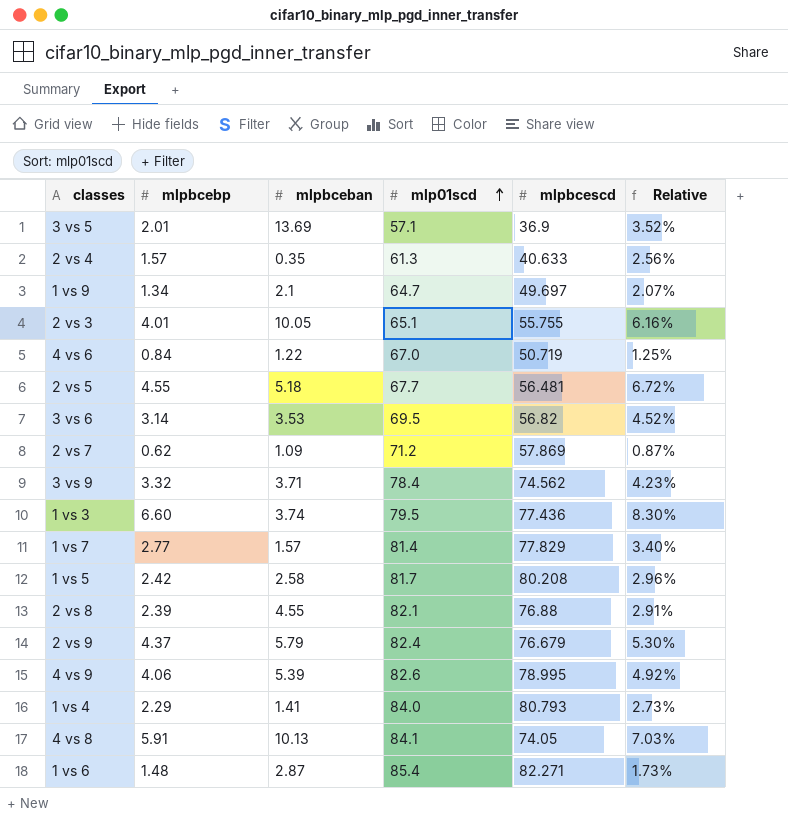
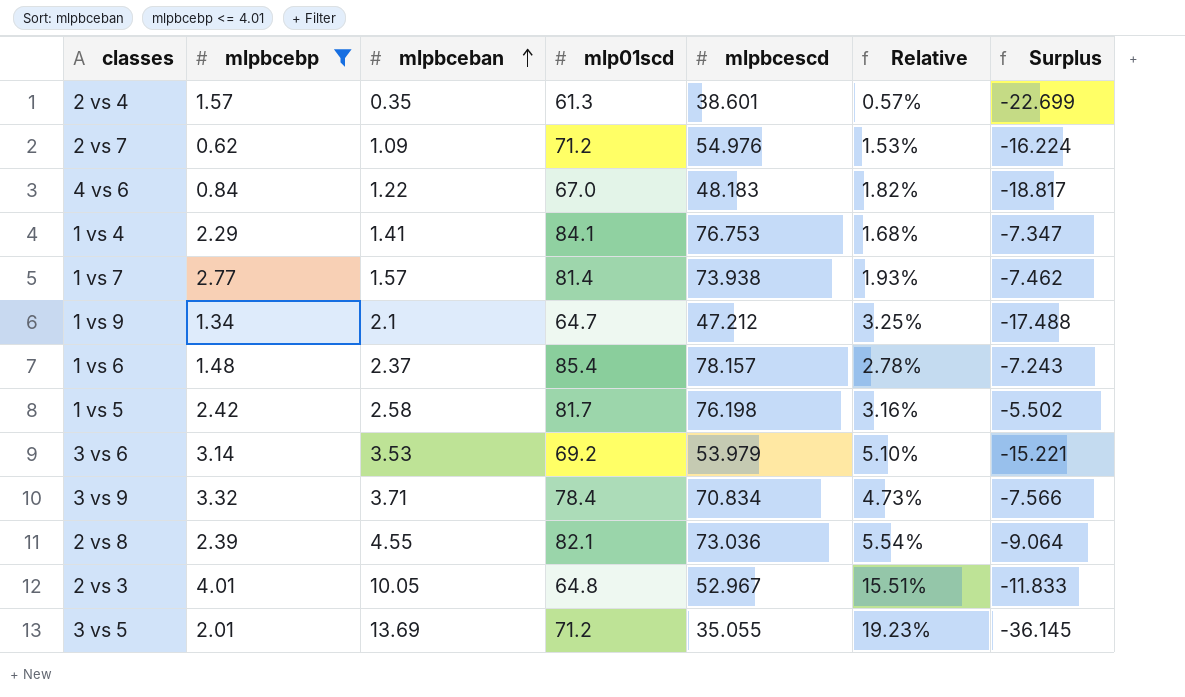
filter: none -> mlpbcebp <= 4.01
row order: mlp01scd ascending -> mlpbceban ascending
column Relative | formula: [mlpbcebp] / [mlp01scd] -> [mlpbceban] / [mlp01scd]
column Surplus | formula: none -> [mlpbcescd] - [mlp01scd]
2 vs 4 | mlpbcescd: 40.633 -> 38.601
2 vs 7 | mlpbcescd: 57.869 -> 54.976
4 vs 6 | mlpbcescd: 50.719 -> 48.183
1 vs 4 | mlp01scd: 84.0 -> 84.1
1 vs 4 | mlpbcescd: 80.793 -> 76.753
1 vs 7 | mlpbcescd: 77.829 -> 73.938
1 vs 9 | mlpbcescd: 49.697 -> 47.212
1 vs 6 | mlpbceban: 2.87 -> 2.37
1 vs 6 | mlpbcescd: 82.271 -> 78.157
1 vs 5 | mlpbcescd: 80.208 -> 76.198
3 vs 6 | mlp01scd: 69.5 -> 69.2
3 vs 6 | mlpbcescd: 56.82 -> 53.979
3 vs 9 | mlpbcescd: 74.562 -> 70.834
2 vs 8 | mlpbcescd: 76.88 -> 73.036
2 vs 3 | mlp01scd: 65.1 -> 64.8
2 vs 3 | mlpbcescd: 55.755 -> 52.967
3 vs 5 | mlp01scd: 57.1 -> 71.2
3 vs 5 | mlpbcescd: 36.9 -> 35.055

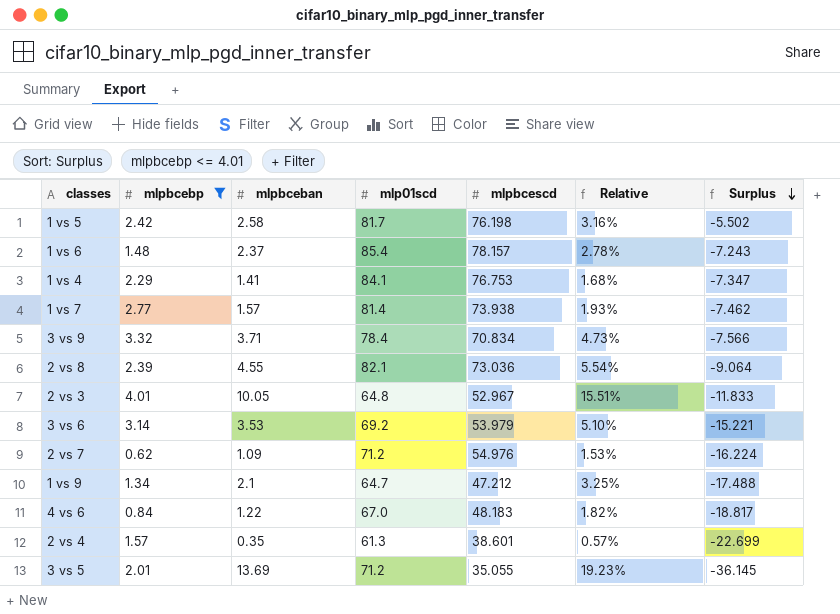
row order: mlpbceban ascending -> Surplus descending

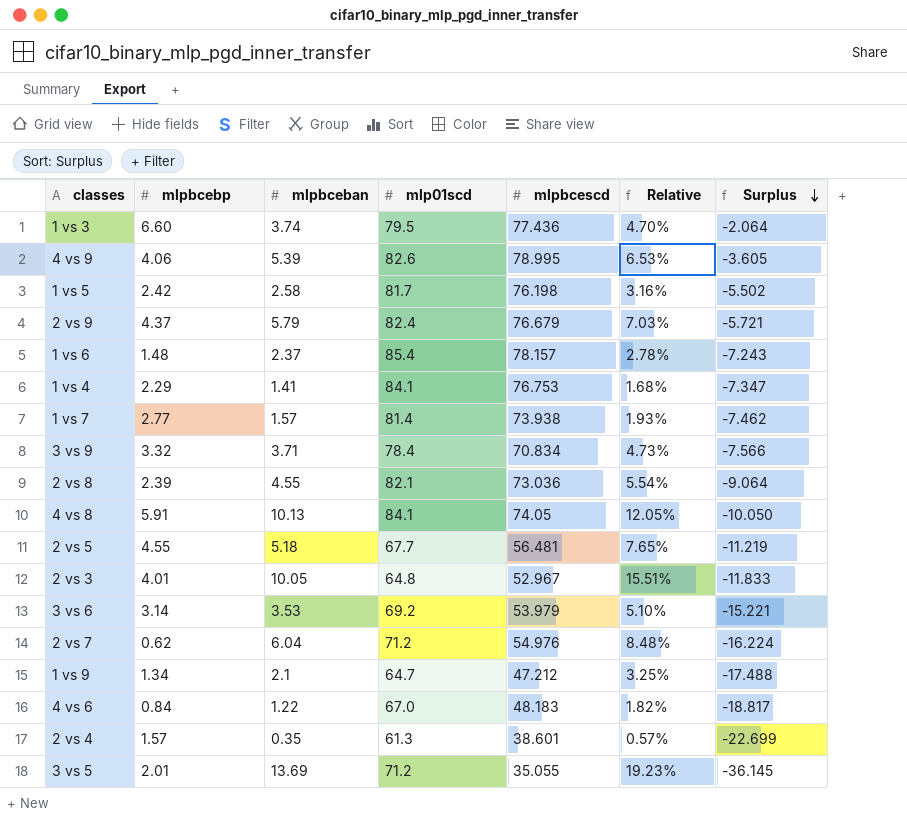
filter: mlpbcebp <= 4.01 -> none
2 vs 7 | mlpbceban: 1.09 -> 6.04
2 vs 7 | Relative: 1.53% -> 8.48%

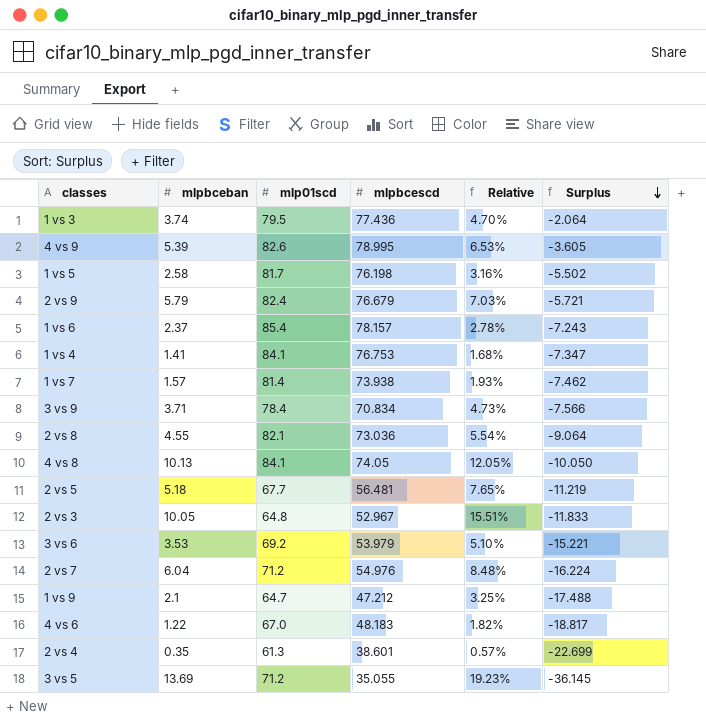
column mlpbcebp | position: 2 -> none

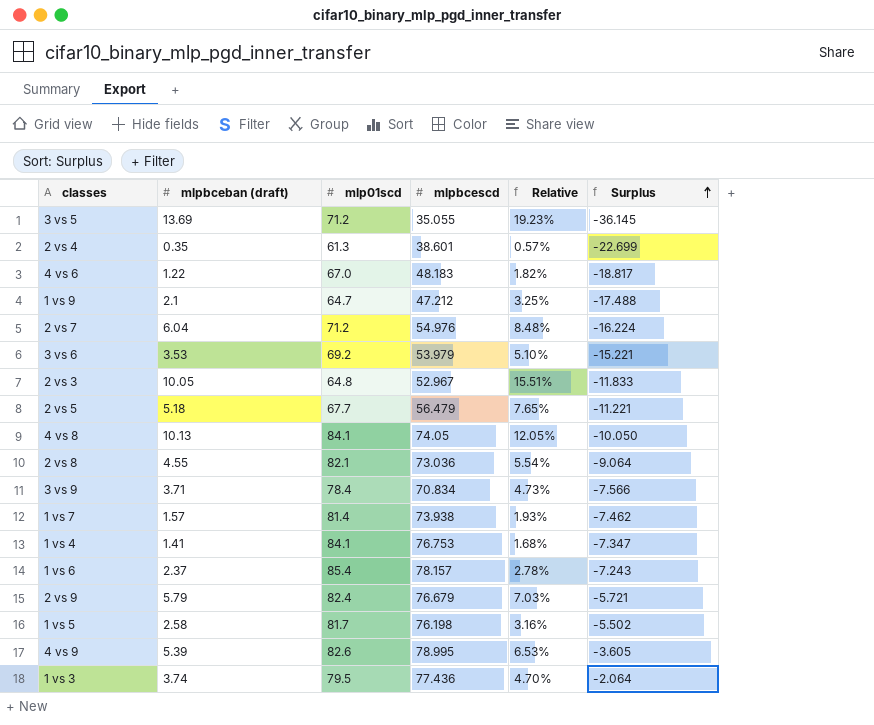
row order: Surplus descending -> Surplus ascending
column name: mlpbceban -> mlpbceban (draft)
2 vs 5 | mlpbcescd: 56.481 -> 56.479
2 vs 5 | Surplus: -11.219 -> -11.221

